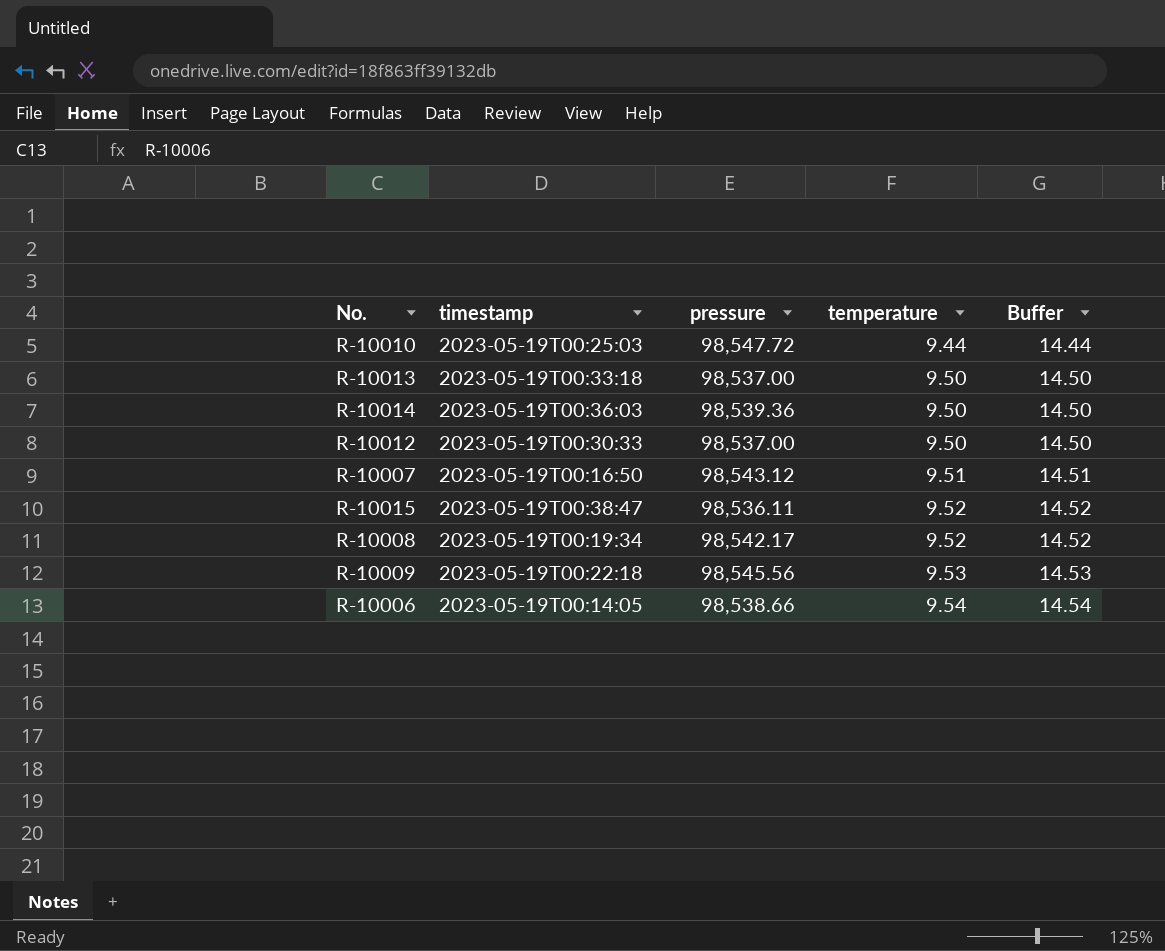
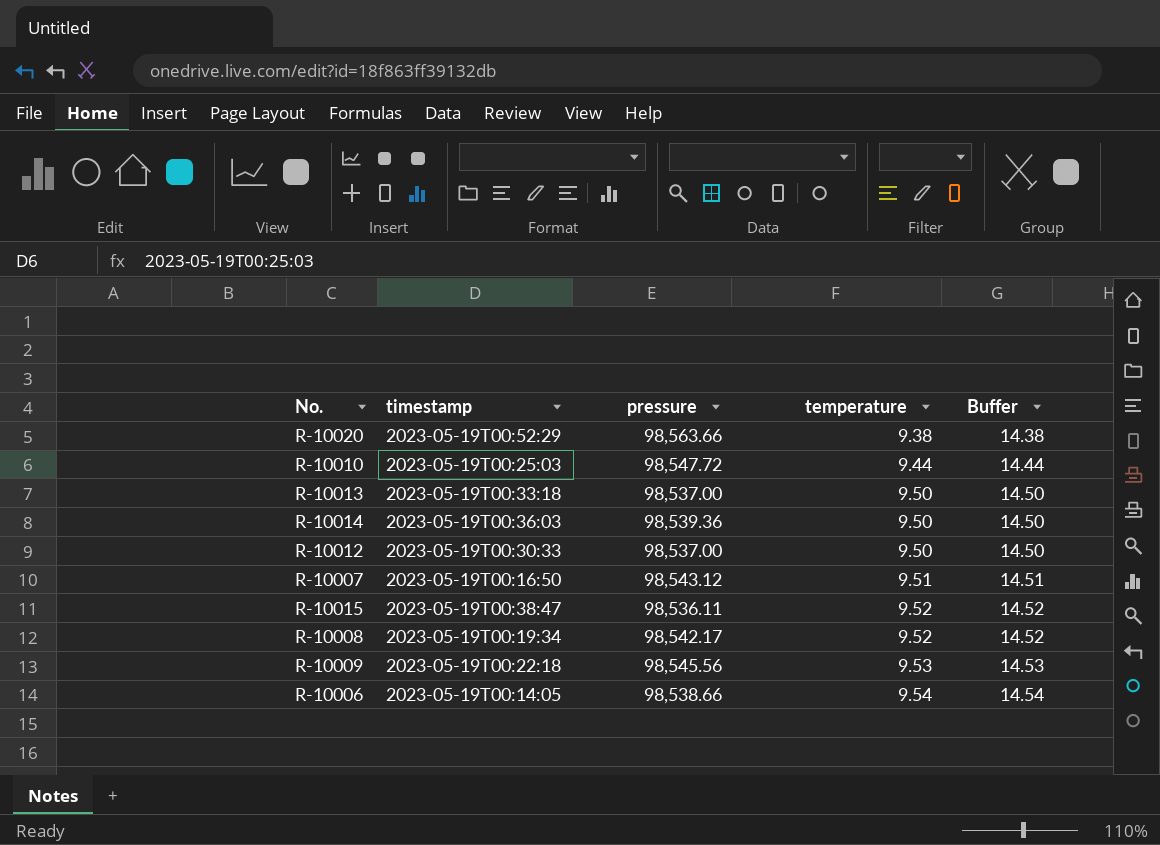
row R-10020: none -> 2023-05-19T00:52:29 | 98,563.66 | 9.38 | 14.38

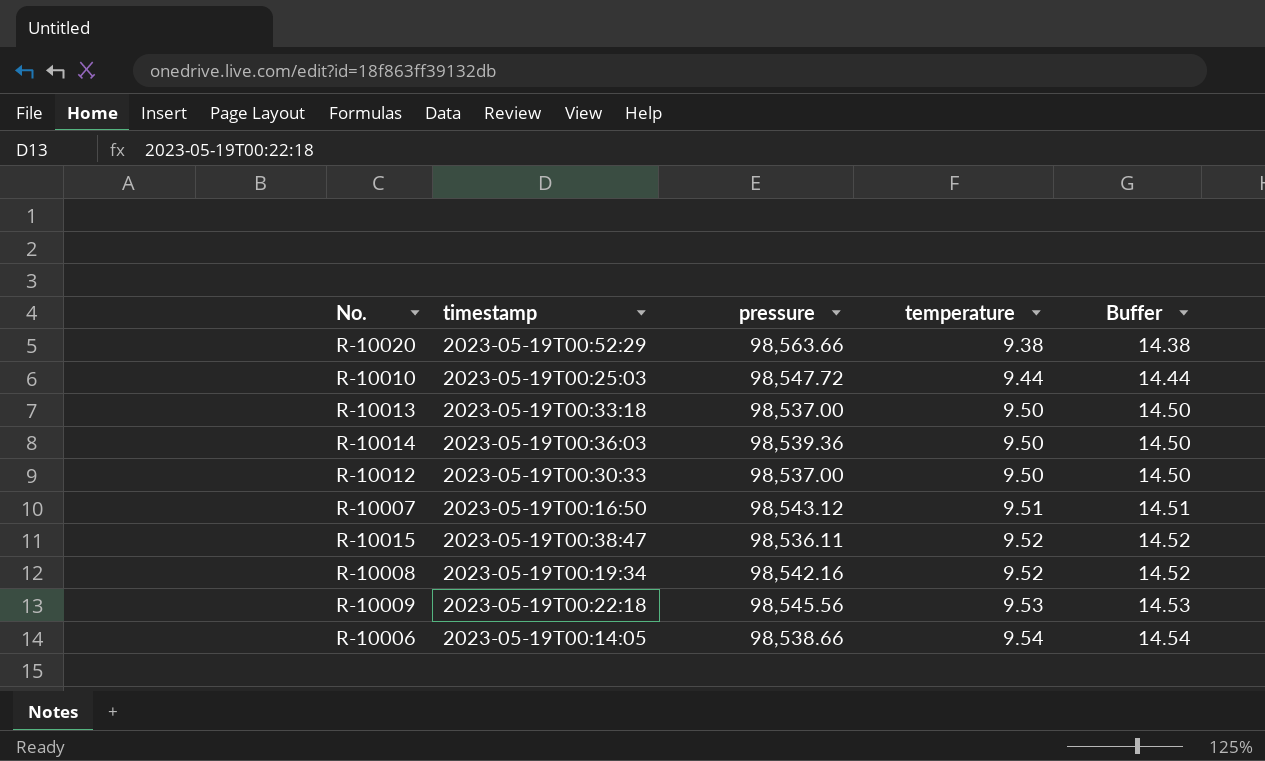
R-10008 | pressure: 98,542.17 -> 98,542.16

